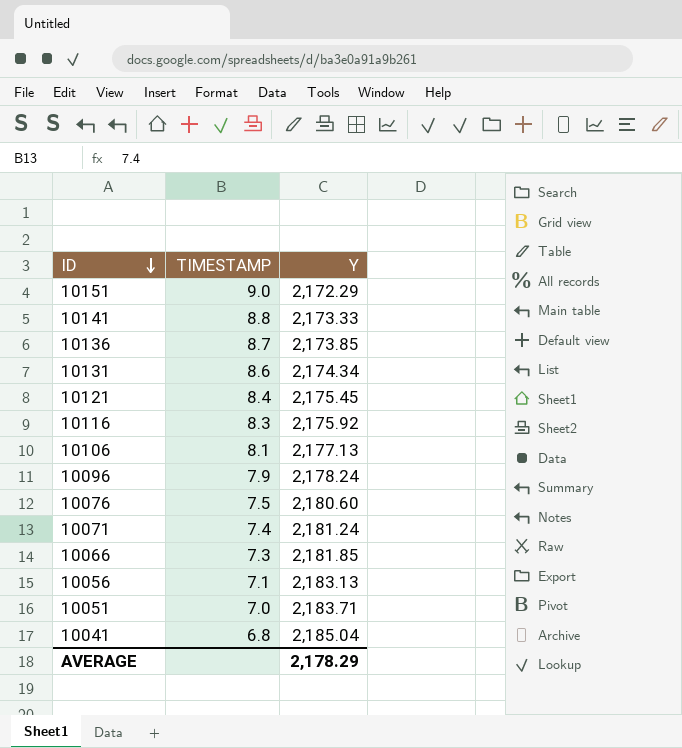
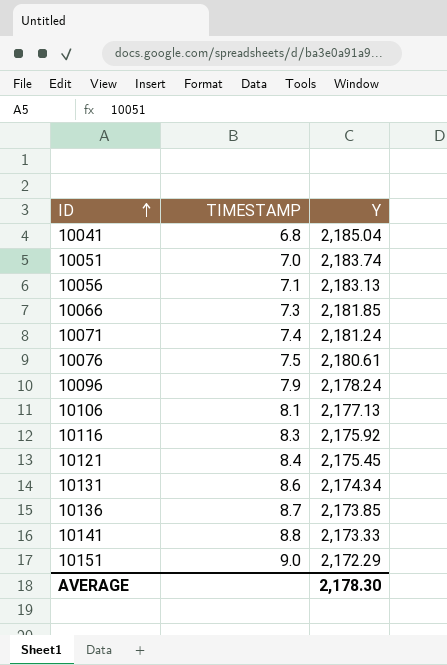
row order: ID descending -> ID ascending
10051 | Y: 2,183.71 -> 2,183.74
10076 | Y: 2,180.60 -> 2,180.61
AVERAGE | Y: 2,178.29 -> 2,178.30

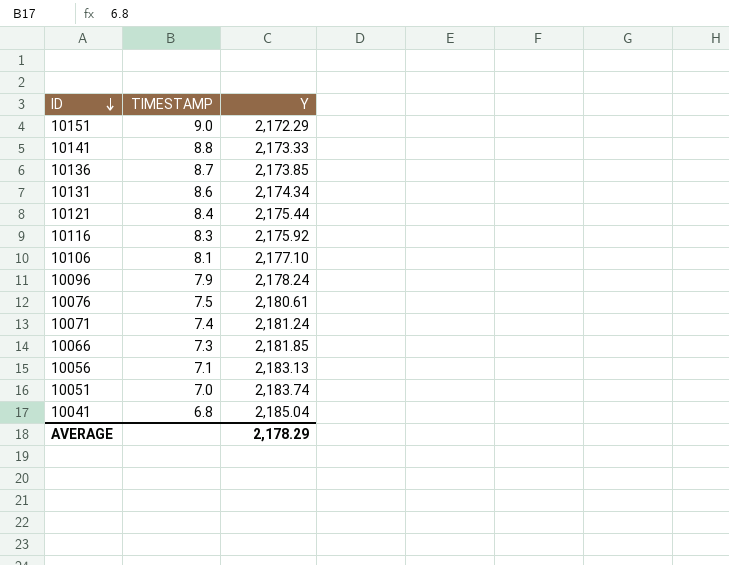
row order: ID ascending -> ID descending
10121 | Y: 2,175.45 -> 2,175.44
10106 | Y: 2,177.13 -> 2,177.10
AVERAGE | Y: 2,178.30 -> 2,178.29

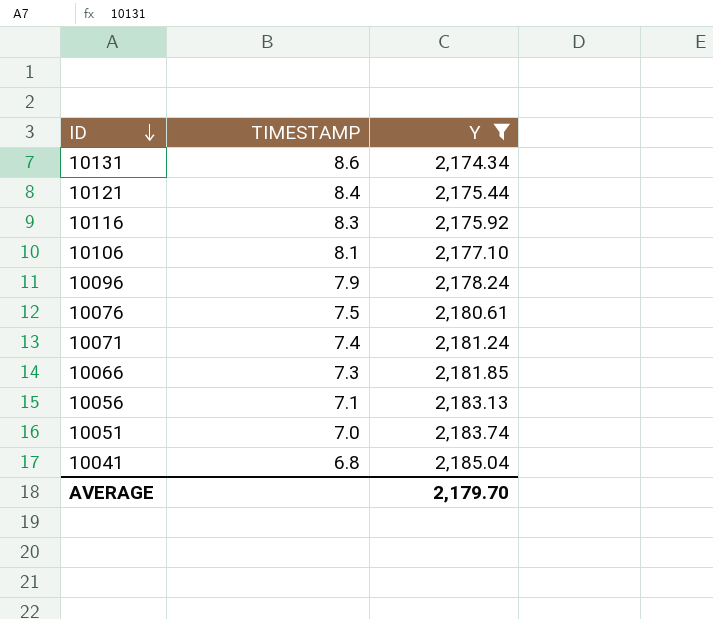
filter: none -> Y >= 2,174.34
AVERAGE | Y: 2,178.29 -> 2,179.70

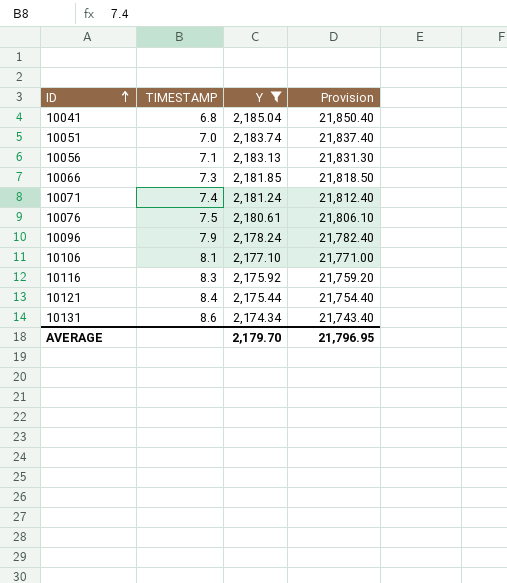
row order: ID descending -> ID ascending
column Provision | formula: none -> [Y] * 10

